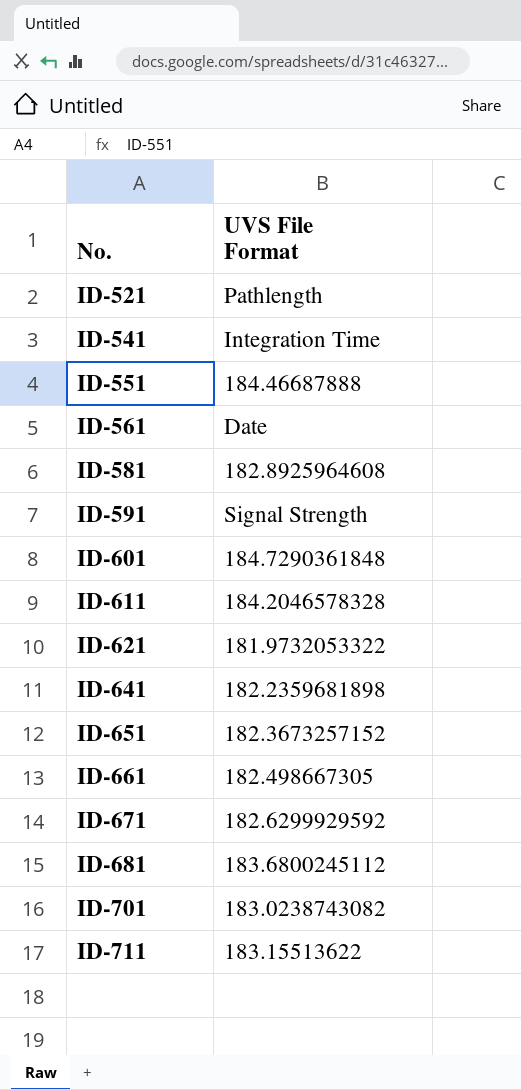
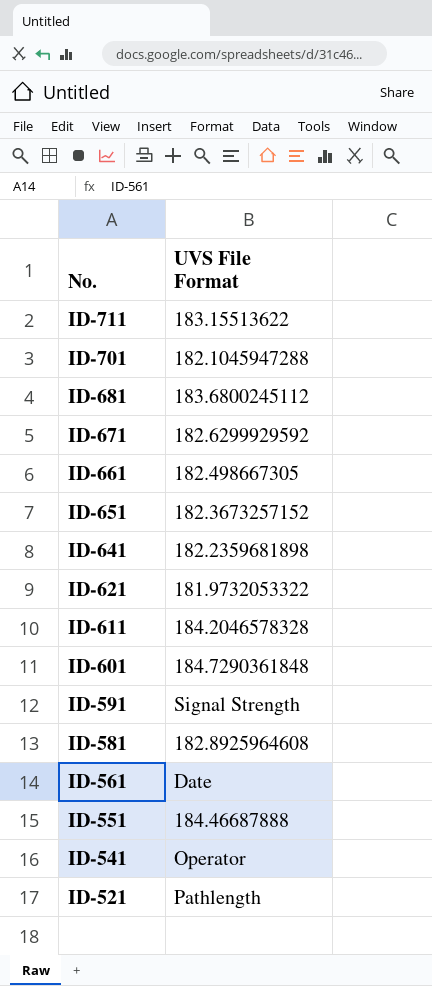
row order: No. ascending -> No. descending
ID-701 | UVS File Format: 183.0238743082 -> 182.1045947288
ID-541 | UVS File Format: Integration Time -> Operator

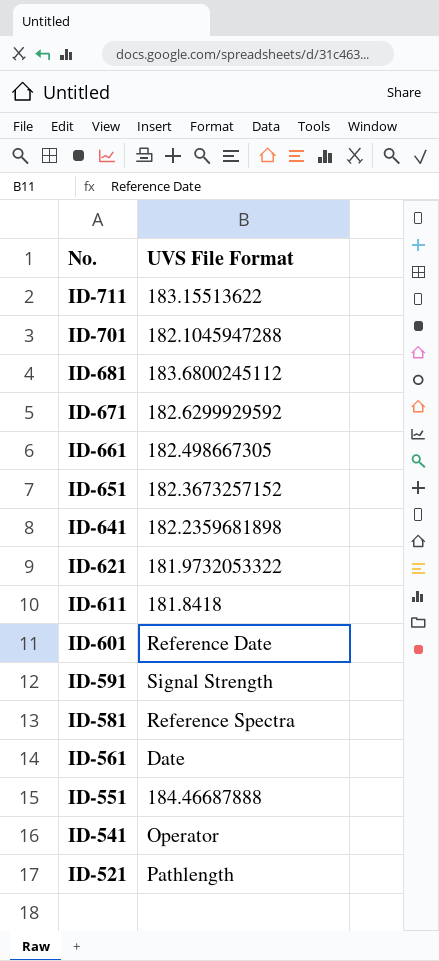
ID-611 | UVS File Format: 184.2046578328 -> 181.8418
ID-601 | UVS File Format: 184.7290361848 -> Reference Date
ID-581 | UVS File Format: 182.8925964608 -> Reference Spectra

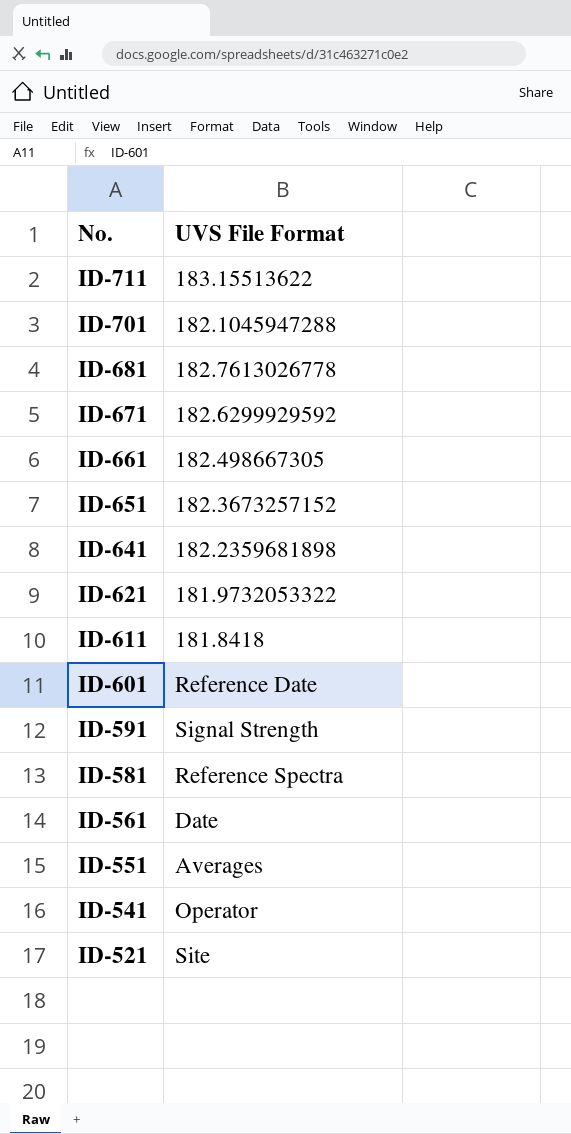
ID-681 | UVS File Format: 183.6800245112 -> 182.7613026778
ID-551 | UVS File Format: 184.46687888 -> Averages
ID-521 | UVS File Format: Pathlength -> Site

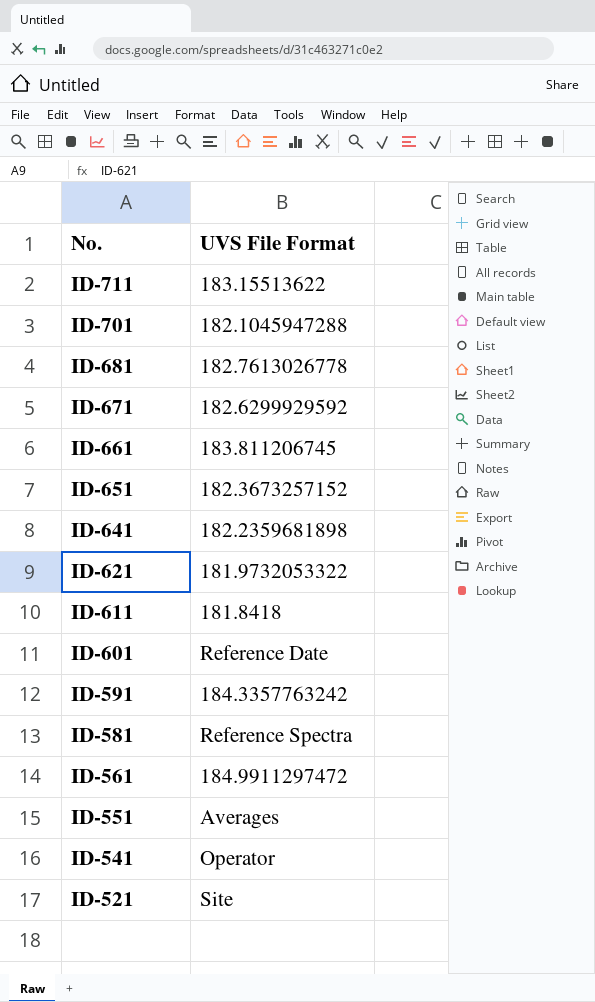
ID-661 | UVS File Format: 182.498667305 -> 183.811206745
ID-591 | UVS File Format: Signal Strength -> 184.3357763242
ID-561 | UVS File Format: Date -> 184.9911297472

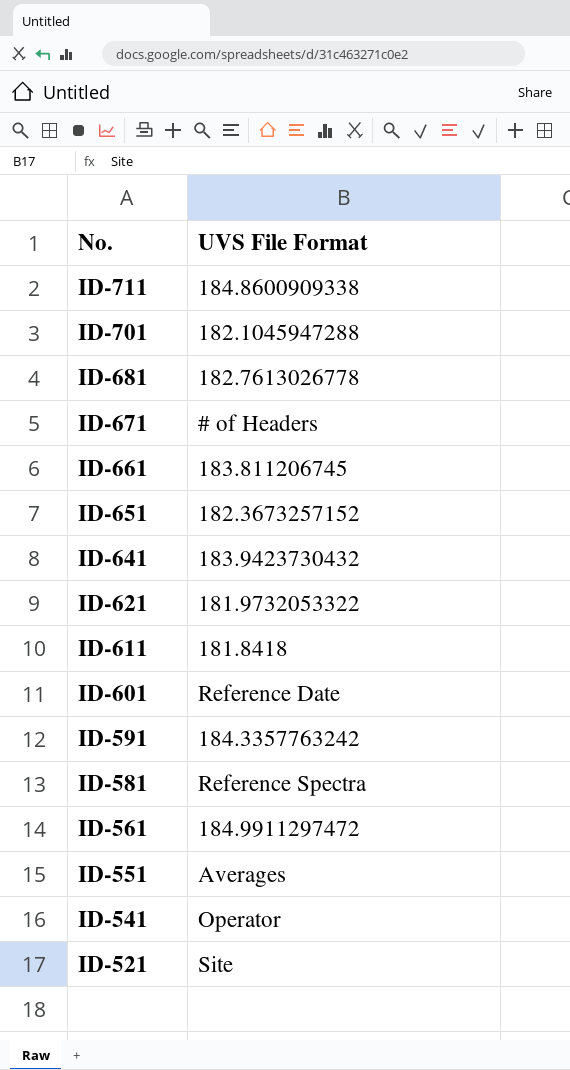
ID-711 | UVS File Format: 183.15513622 -> 184.8600909338
ID-671 | UVS File Format: 182.6299929592 -> # of Headers
ID-641 | UVS File Format: 182.2359681898 -> 183.9423730432

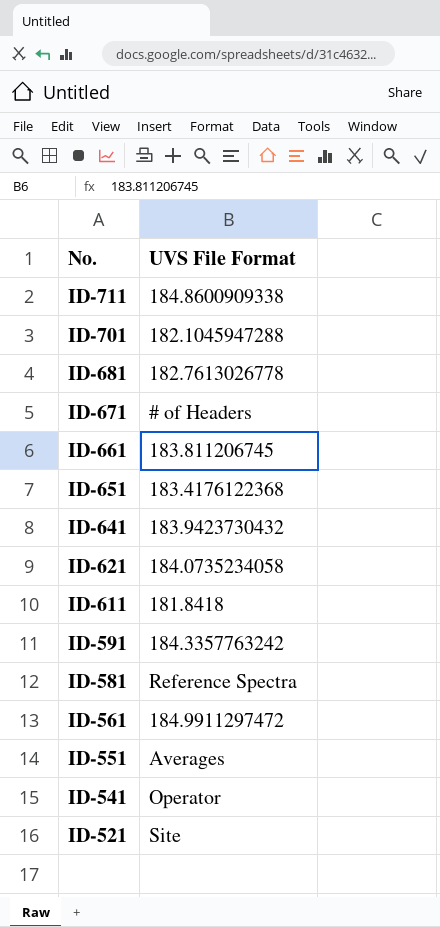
row ID-601: Reference Date -> none
ID-651 | UVS File Format: 182.3673257152 -> 183.4176122368
ID-621 | UVS File Format: 181.9732053322 -> 184.0735234058

